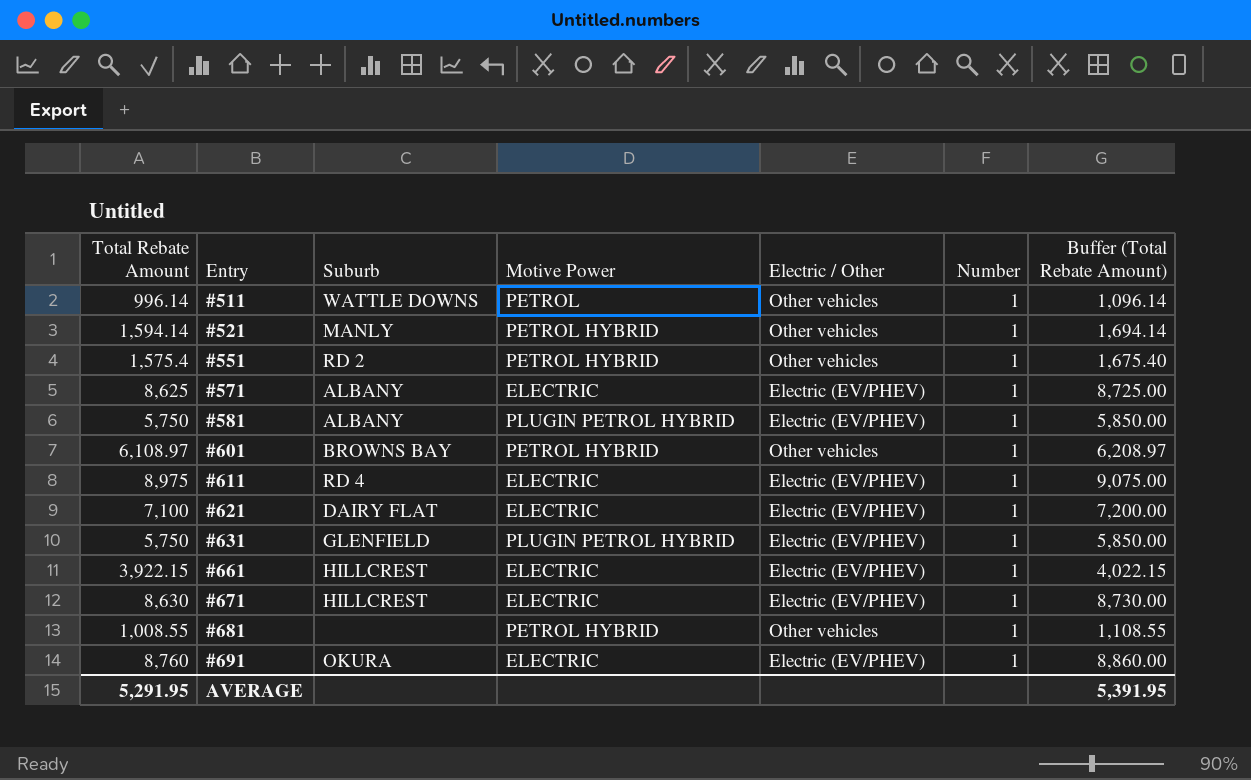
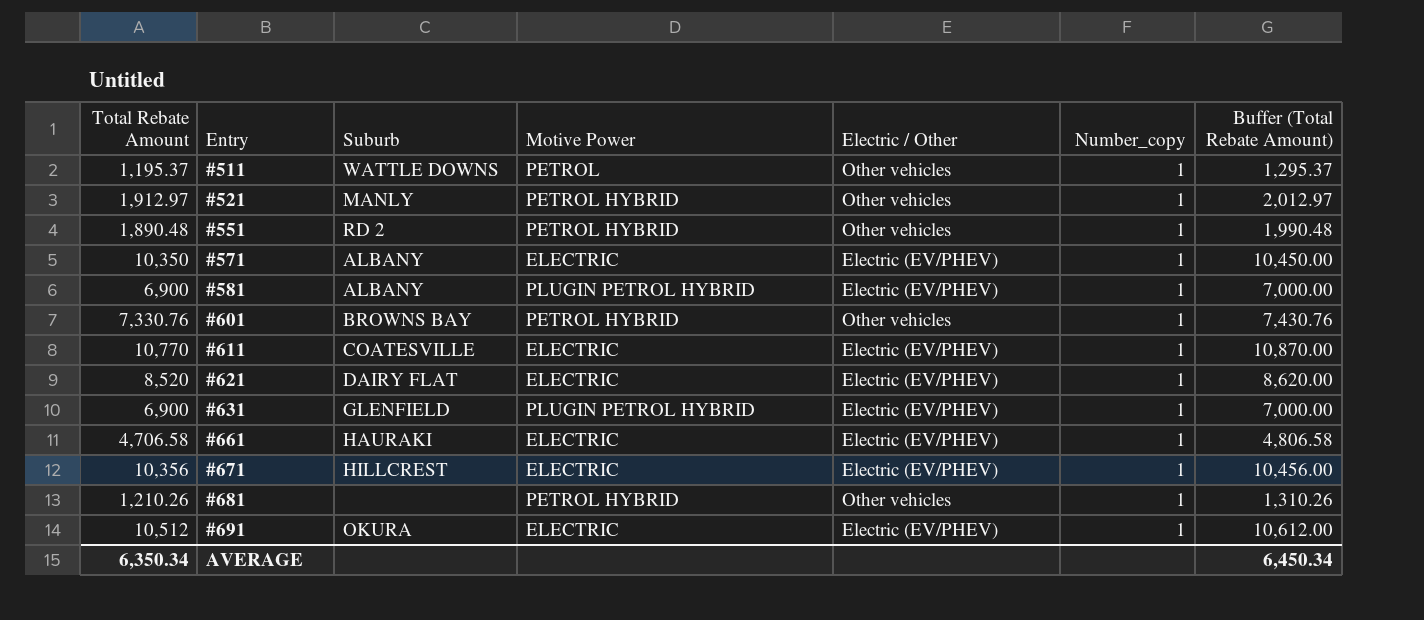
column name: Number -> Number_copy
#511 | Total Rebate Amount: 996.14 -> 1,195.37
#511 | Buffer (Total Rebate Amount): 1,096.14 -> 1,295.37
#521 | Total Rebate Amount: 1,594.14 -> 1,912.97
#521 | Buffer (Total Rebate Amount): 1,694.14 -> 2,012.97
#551 | Total Rebate Amount: 1,575.4 -> 1,890.48
#551 | Buffer (Total Rebate Amount): 1,675.40 -> 1,990.48
#571 | Total Rebate Amount: 8,625 -> 10,350
#571 | Buffer (Total Rebate Amount): 8,725.00 -> 10,450.00
#581 | Total Rebate Amount: 5,750 -> 6,900
#581 | Buffer (Total Rebate Amount): 5,850.00 -> 7,000.00
#601 | Total Rebate Amount: 6,108.97 -> 7,330.76
#601 | Buffer (Total Rebate Amount): 6,208.97 -> 7,430.76
#611 | Total Rebate Amount: 8,975 -> 10,770
#611 | Suburb: RD 4 -> COATESVILLE
#611 | Buffer (Total Rebate Amount): 9,075.00 -> 10,870.00
#621 | Total Rebate Amount: 7,100 -> 8,520
#621 | Buffer (Total Rebate Amount): 7,200.00 -> 8,620.00
#631 | Total Rebate Amount: 5,750 -> 6,900
#631 | Buffer (Total Rebate Amount): 5,850.00 -> 7,000.00
#661 | Total Rebate Amount: 3,922.15 -> 4,706.58
#661 | Suburb: HILLCREST -> HAURAKI
#661 | Buffer (Total Rebate Amount): 4,022.15 -> 4,806.58
#671 | Total Rebate Amount: 8,630 -> 10,356
#671 | Buffer (Total Rebate Amount): 8,730.00 -> 10,456.00
#681 | Total Rebate Amount: 1,008.55 -> 1,210.26
#681 | Buffer (Total Rebate Amount): 1,108.55 -> 1,310.26
#691 | Total Rebate Amount: 8,760 -> 10,512
#691 | Buffer (Total Rebate Amount): 8,860.00 -> 10,612.00
AVERAGE | Total Rebate Amount: 5,291.95 -> 6,350.34
AVERAGE | Buffer (Total Rebate Amount): 5,391.95 -> 6,450.34

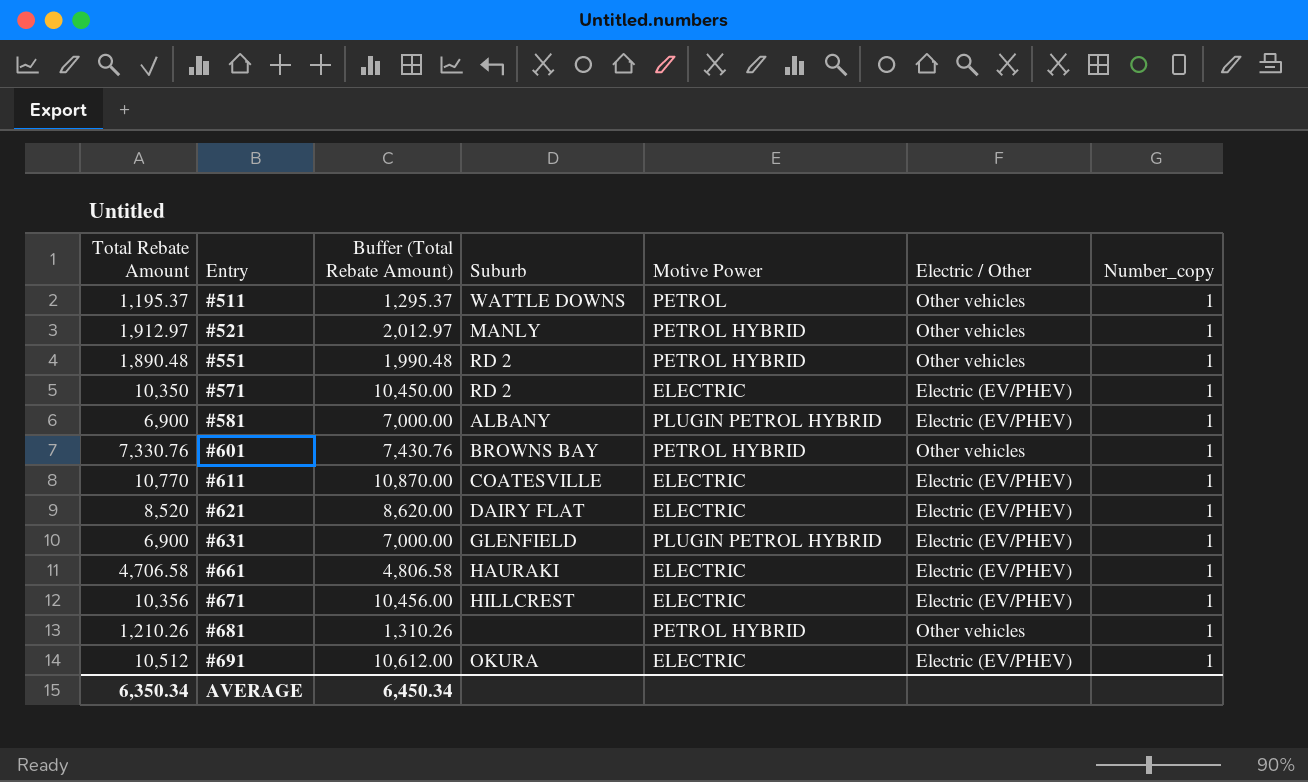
column Buffer (Total Rebate Amount) | position: 7 -> 3
#571 | Suburb: ALBANY -> RD 2

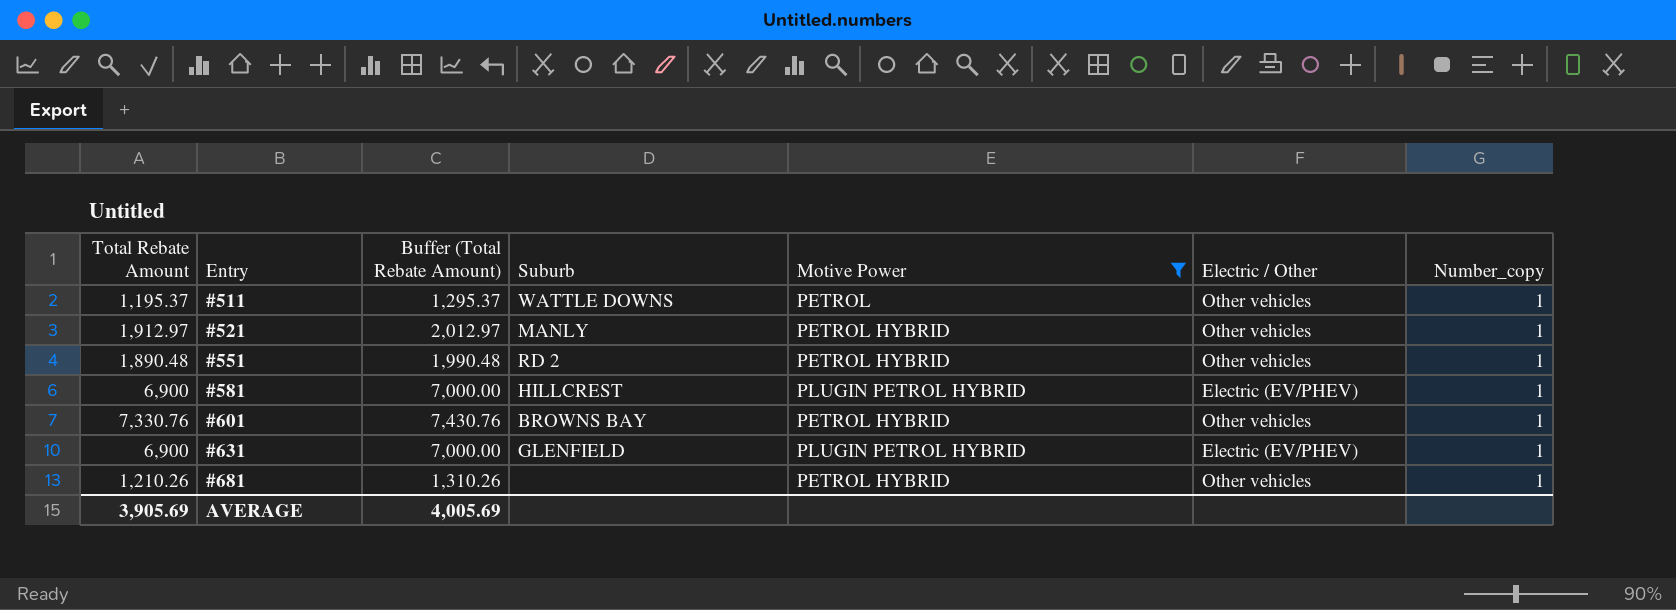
filter: none -> Motive Power != ELECTRIC
#581 | Suburb: ALBANY -> HILLCREST
AVERAGE | Total Rebate Amount: 6,350.34 -> 3,905.69
AVERAGE | Buffer (Total Rebate Amount): 6,450.34 -> 4,005.69

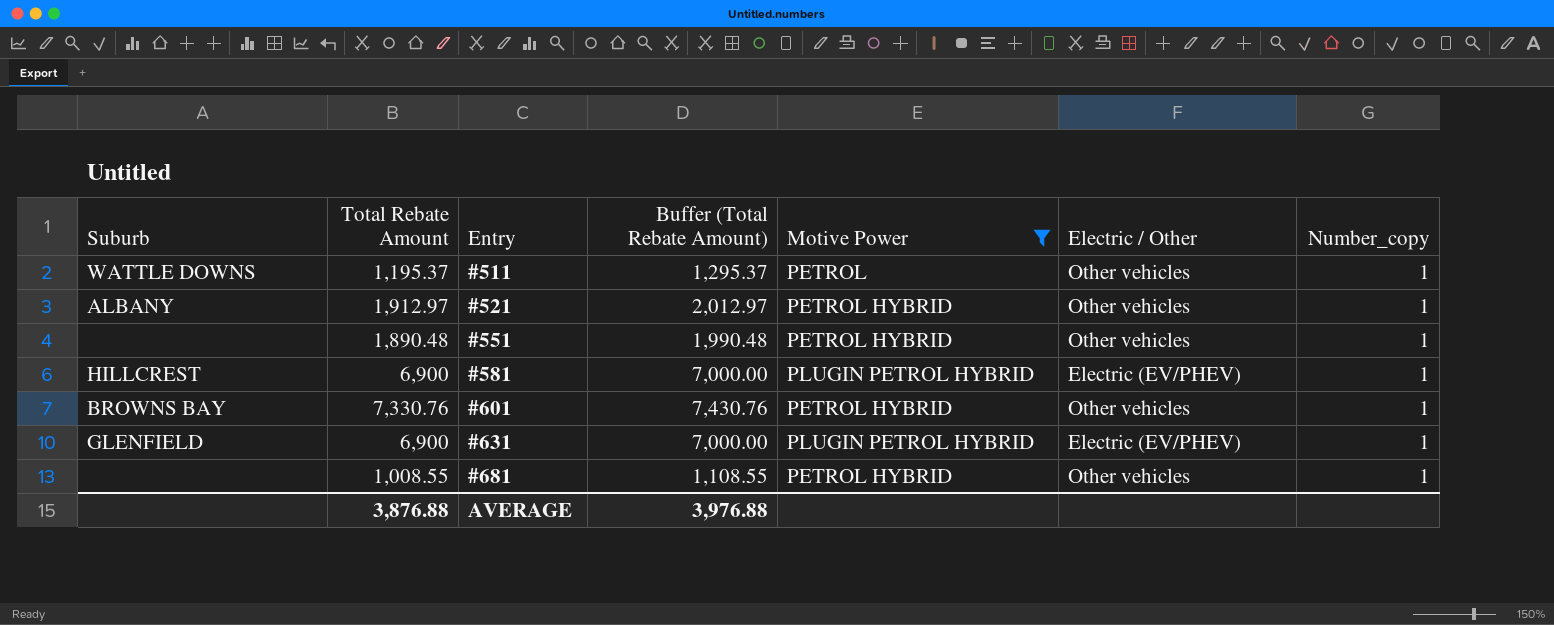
column Suburb | position: 4 -> 1
#521 | Suburb: MANLY -> ALBANY
#551 | Suburb: RD 2 -> none
#681 | Total Rebate Amount: 1,210.26 -> 1,008.55
#681 | Buffer (Total Rebate Amount): 1,310.26 -> 1,108.55
AVERAGE | Total Rebate Amount: 3,905.69 -> 3,876.88
AVERAGE | Buffer (Total Rebate Amount): 4,005.69 -> 3,976.88

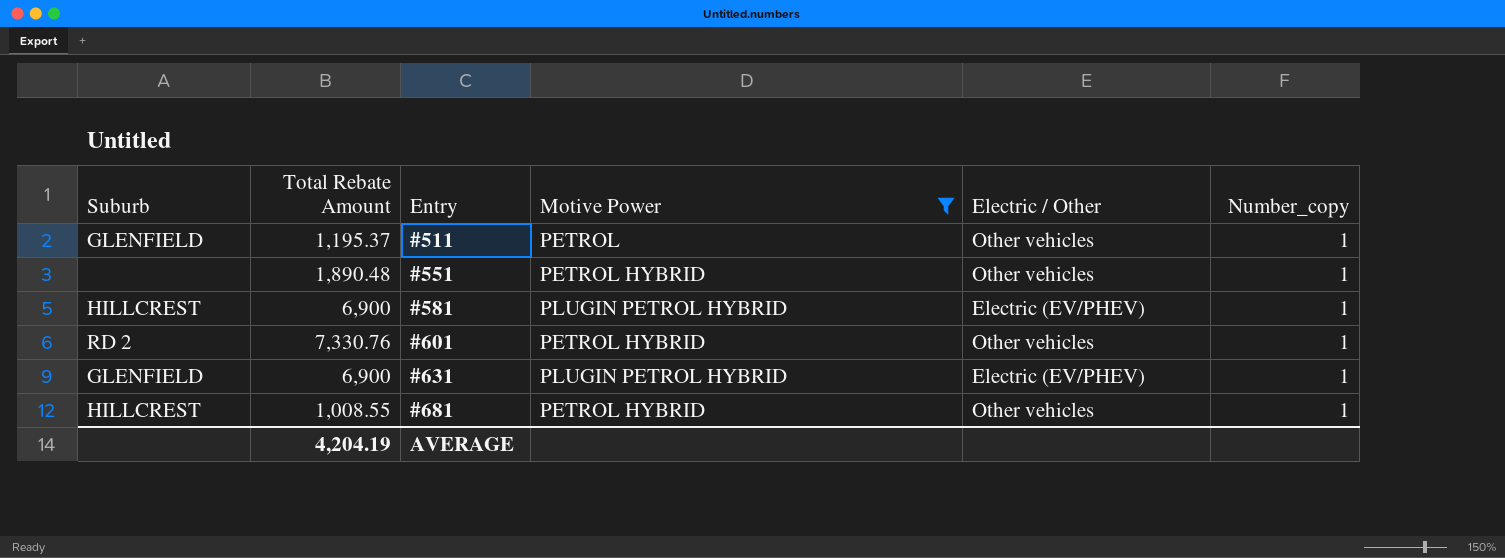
column Buffer (Total Rebate Amount) | formula: [Total Rebate Amount] + 100 -> none
row #521: ALBANY | 1,912.97 | 2,012.97 | PETROL HYBRID | Other vehicles | 1 -> none
#511 | Suburb: WATTLE DOWNS -> GLENFIELD
#601 | Suburb: BROWNS BAY -> RD 2
#681 | Suburb: none -> HILLCREST
AVERAGE | Total Rebate Amount: 3,876.88 -> 4,204.19

